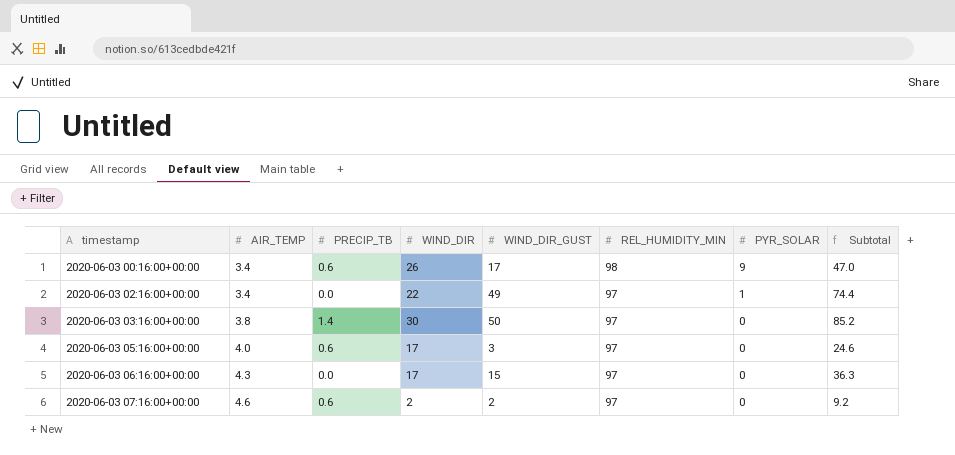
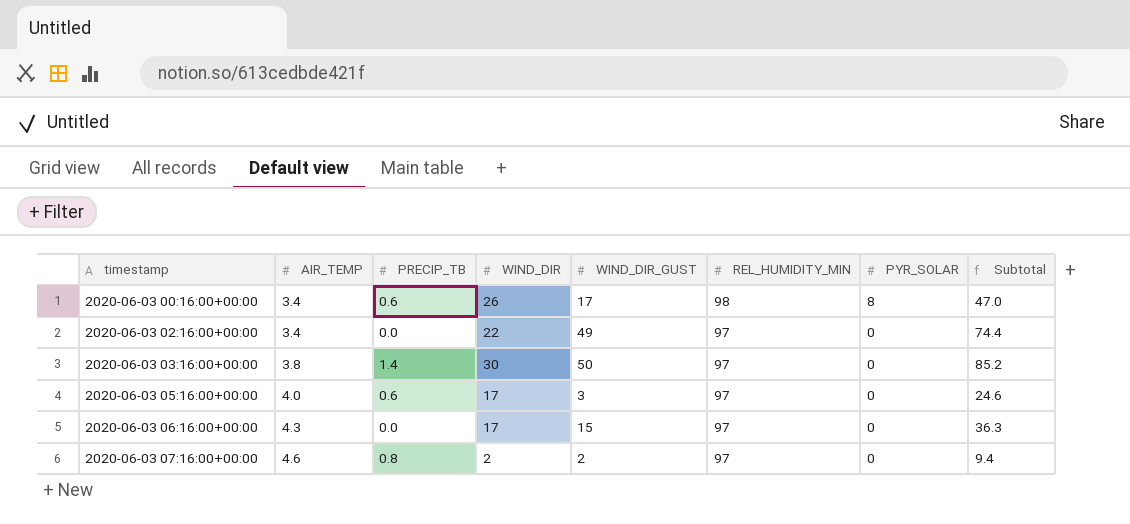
2020-06-03 00:16:00+00:00 | PYR_SOLAR: 9 -> 8
2020-06-03 02:16:00+00:00 | PYR_SOLAR: 1 -> 0
2020-06-03 07:16:00+00:00 | PRECIP_TB: 0.6 -> 0.8
2020-06-03 07:16:00+00:00 | Subtotal: 9.2 -> 9.4

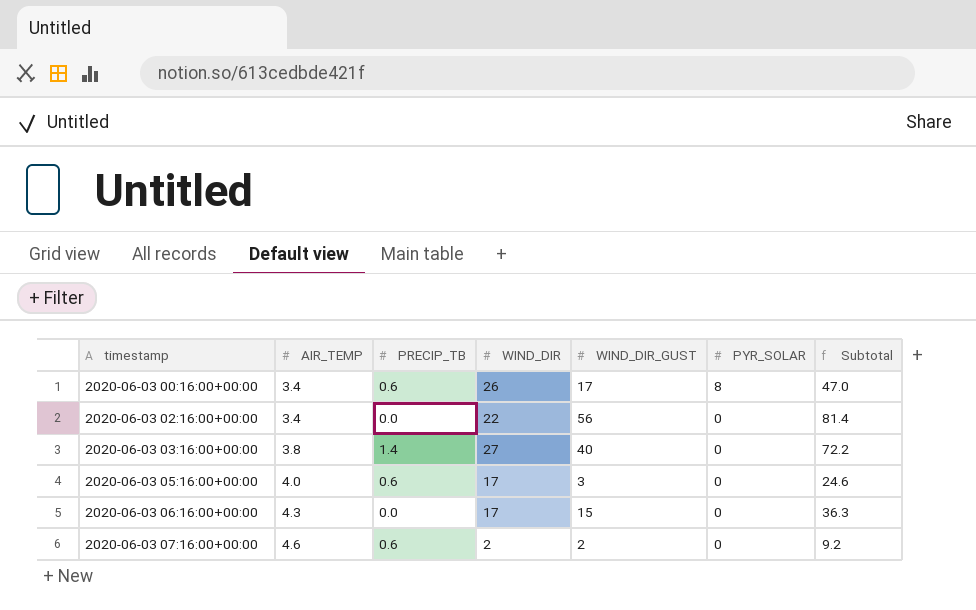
column REL_HUMIDITY_MIN | position: 6 -> none
2020-06-03 02:16:00+00:00 | WIND_DIR_GUST: 49 -> 56
2020-06-03 02:16:00+00:00 | Subtotal: 74.4 -> 81.4
2020-06-03 03:16:00+00:00 | WIND_DIR: 30 -> 27
2020-06-03 03:16:00+00:00 | WIND_DIR_GUST: 50 -> 40
2020-06-03 03:16:00+00:00 | Subtotal: 85.2 -> 72.2
2020-06-03 07:16:00+00:00 | PRECIP_TB: 0.8 -> 0.6
2020-06-03 07:16:00+00:00 | Subtotal: 9.4 -> 9.2

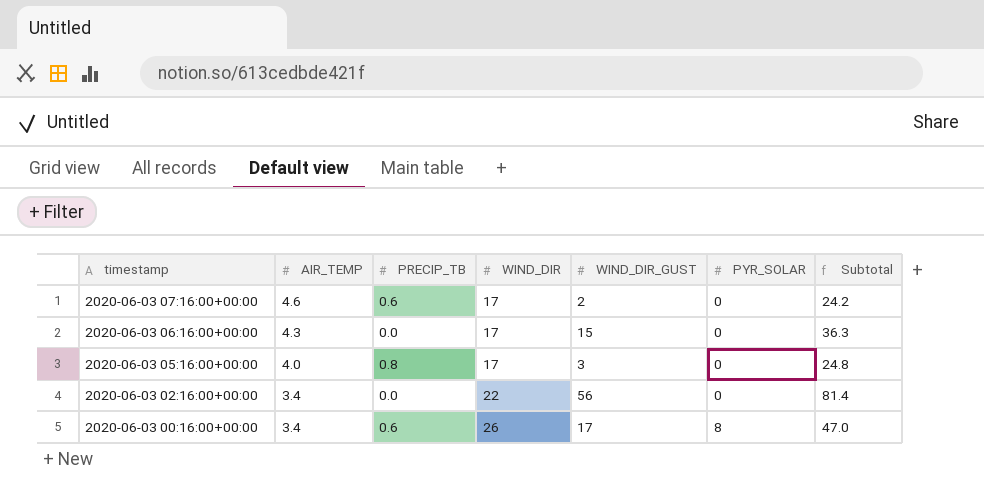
row order: timestamp ascending -> timestamp descending
row 2020-06-03 03:16:00+00:00: 3.8 | 1.4 | 27 | 40 | 0 | 72.2 -> none
2020-06-03 07:16:00+00:00 | WIND_DIR: 2 -> 17
2020-06-03 07:16:00+00:00 | Subtotal: 9.2 -> 24.2
2020-06-03 05:16:00+00:00 | PRECIP_TB: 0.6 -> 0.8
2020-06-03 05:16:00+00:00 | Subtotal: 24.6 -> 24.8

